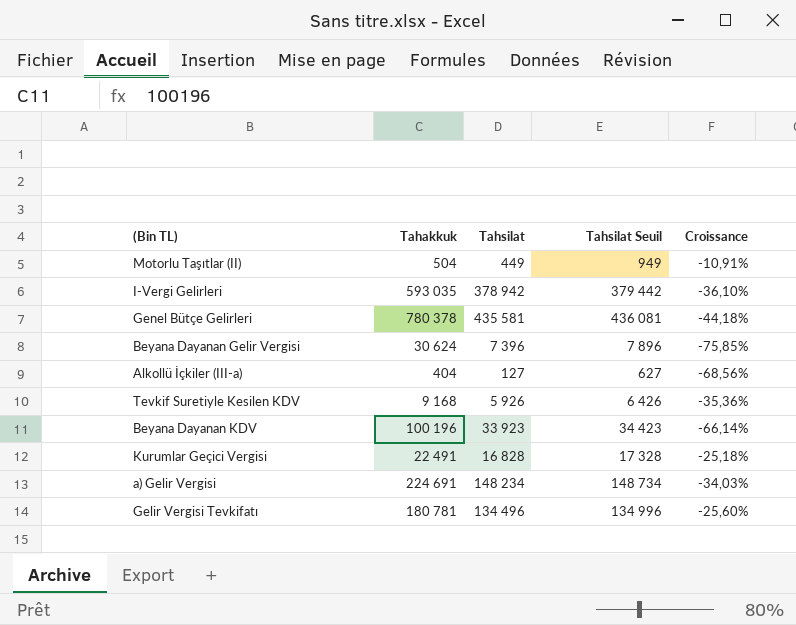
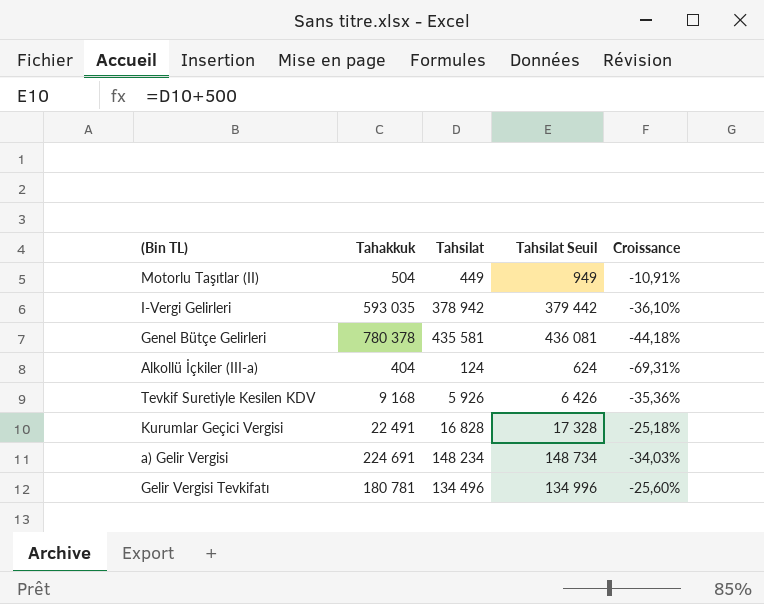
row Beyana Dayanan Gelir Vergisi: 30 624 | 7 396 | 7 896 | -75,85% -> none
row Beyana Dayanan KDV: 100 196 | 33 923 | 34 423 | -66,14% -> none
Alkollü İçkiler (III-a) | Tahsilat: 127 -> 124
Alkollü İçkiler (III-a) | Tahsilat Seuil: 627 -> 624
Alkollü İçkiler (III-a) | Croissance: -68,56% -> -69,31%

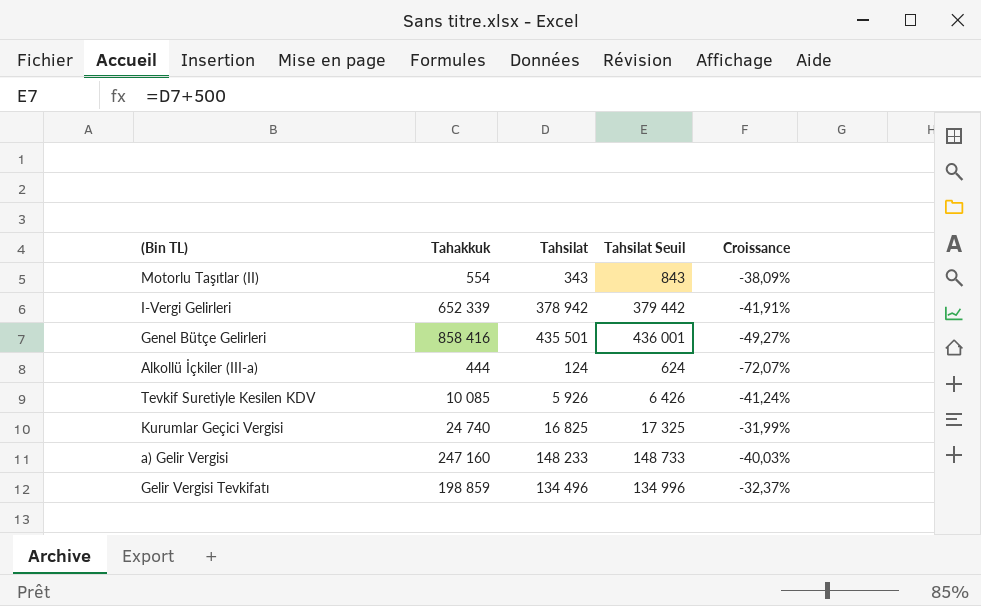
Motorlu Taşıtlar (II) | Tahakkuk: 504 -> 554
Motorlu Taşıtlar (II) | Tahsilat: 449 -> 343
Motorlu Taşıtlar (II) | Tahsilat Seuil: 949 -> 843
Motorlu Taşıtlar (II) | Croissance: -10,91% -> -38,09%
I-Vergi Gelirleri | Tahakkuk: 593 035 -> 652 339
I-Vergi Gelirleri | Croissance: -36,10% -> -41,91%
Genel Bütçe Gelirleri | Tahakkuk: 780 378 -> 858 416
Genel Bütçe Gelirleri | Tahsilat: 435 581 -> 435 501
Genel Bütçe Gelirleri | Tahsilat Seuil: 436 081 -> 436 001
Genel Bütçe Gelirleri | Croissance: -44,18% -> -49,27%
Alkollü İçkiler (III-a) | Tahakkuk: 404 -> 444
Alkollü İçkiler (III-a) | Croissance: -69,31% -> -72,07%
Tevkif Suretiyle Kesilen KDV | Tahakkuk: 9 168 -> 10 085
Tevkif Suretiyle Kesilen KDV | Croissance: -35,36% -> -41,24%
Kurumlar Geçici Vergisi | Tahakkuk: 22 491 -> 24 740
Kurumlar Geçici Vergisi | Tahsilat: 16 828 -> 16 825
Kurumlar Geçici Vergisi | Tahsilat Seuil: 17 328 -> 17 325
Kurumlar Geçici Vergisi | Croissance: -25,18% -> -31,99%
a) Gelir Vergisi | Tahakkuk: 224 691 -> 247 160
a) Gelir Vergisi | Tahsilat: 148 234 -> 148 233
a) Gelir Vergisi | Tahsilat Seuil: 148 734 -> 148 733
a) Gelir Vergisi | Croissance: -34,03% -> -40,03%
Gelir Vergisi Tevkifatı | Tahakkuk: 180 781 -> 198 859
Gelir Vergisi Tevkifatı | Croissance: -25,60% -> -32,37%

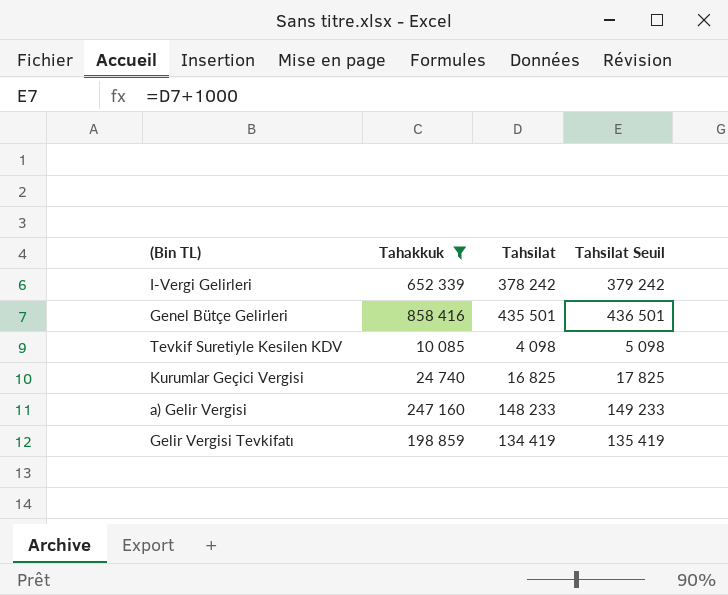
filter: none -> Tahakkuk >= 10 085
column Croissance | formula: ([Tahsilat] - [Tahakkuk]) / [Tahakkuk] -> none
column Tahsilat Seuil | formula: [Tahsilat] + 500 -> [Tahsilat] + 1000
I-Vergi Gelirleri | Tahsilat: 378 942 -> 378 242
Tevkif Suretiyle Kesilen KDV | Tahsilat: 5 926 -> 4 098
Gelir Vergisi Tevkifatı | Tahsilat: 134 496 -> 134 419

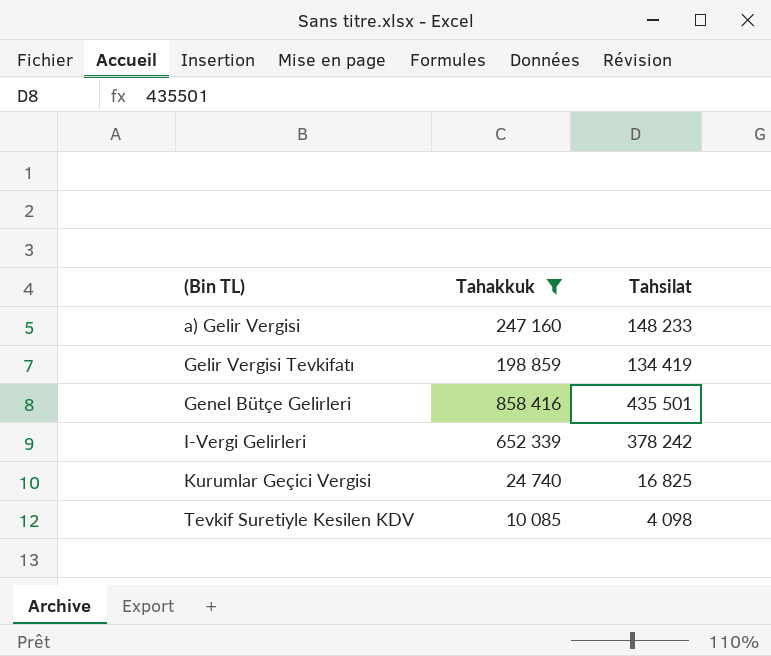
row order: none -> (Bin TL) ascending
column Tahsilat Seuil | formula: [Tahsilat] + 1000 -> none

